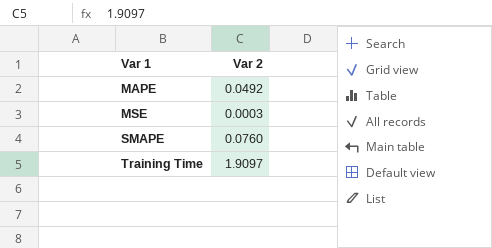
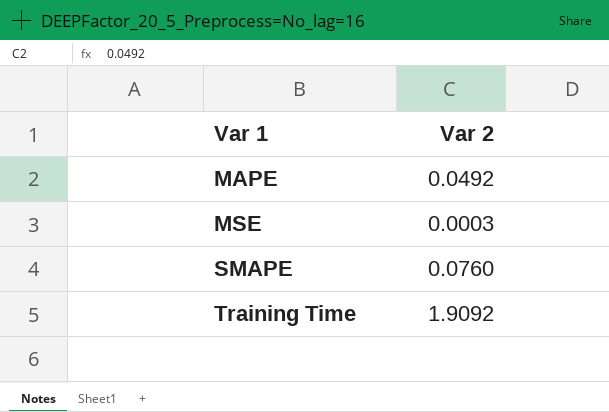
Training Time | Var 2: 1.9097 -> 1.9092

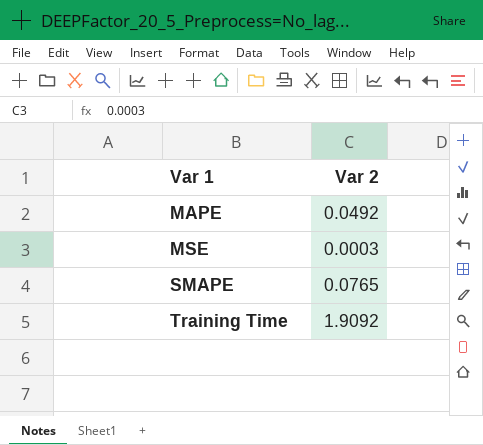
SMAPE | Var 2: 0.0760 -> 0.0765

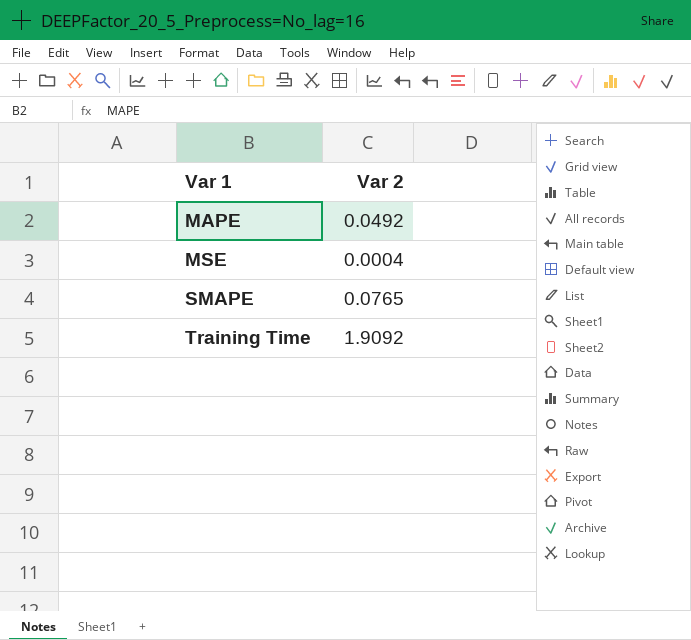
MSE | Var 2: 0.0003 -> 0.0004

